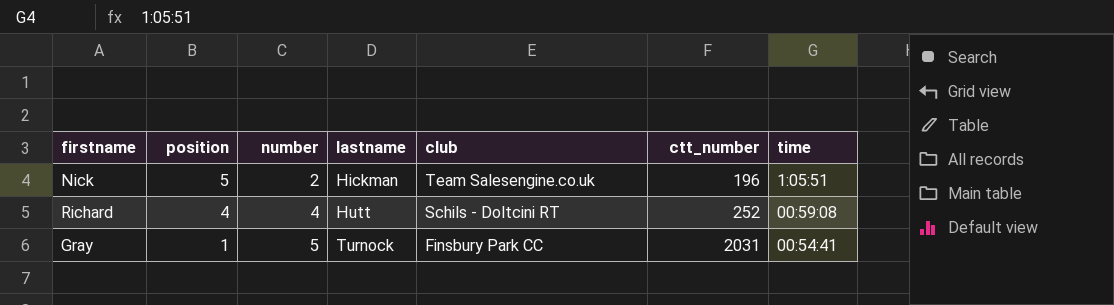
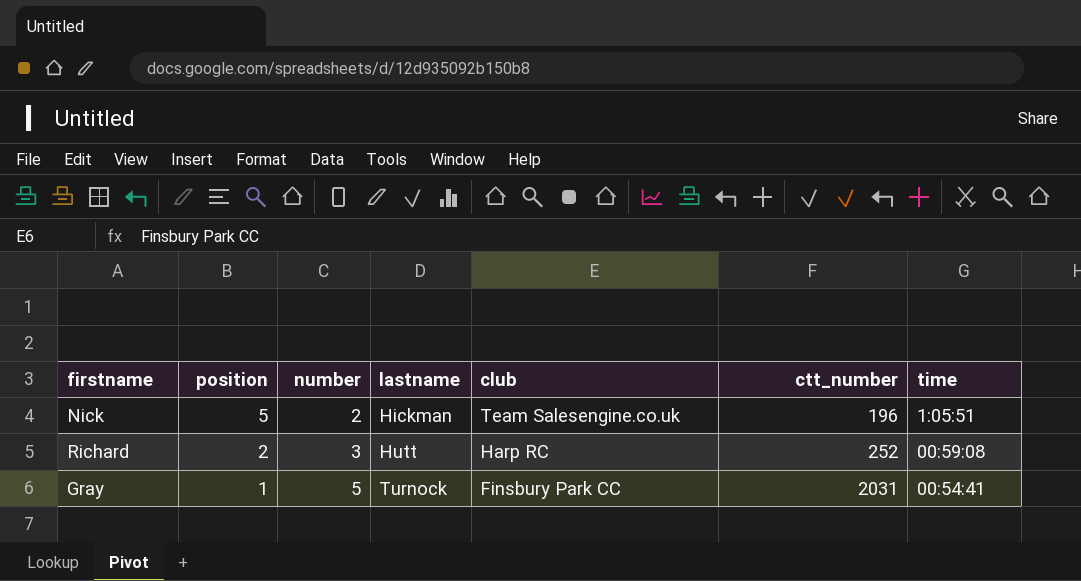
Richard | position: 4 -> 2
Richard | number: 4 -> 3
Richard | club: Schils - Doltcini RT -> Harp RC

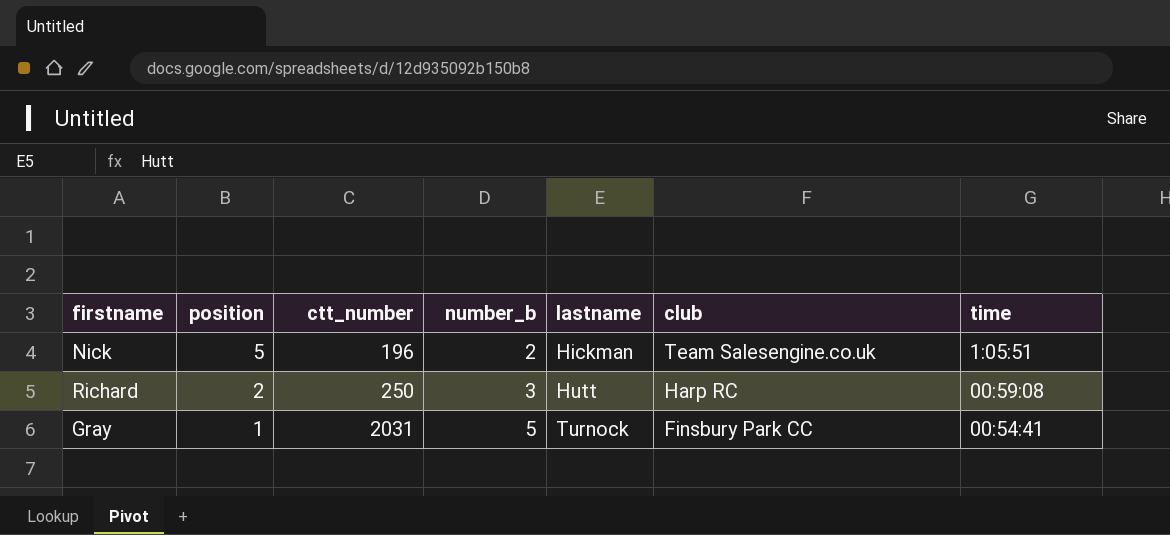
column ctt_number | position: 6 -> 3
column name: number -> number_b
Richard | ctt_number: 252 -> 250

